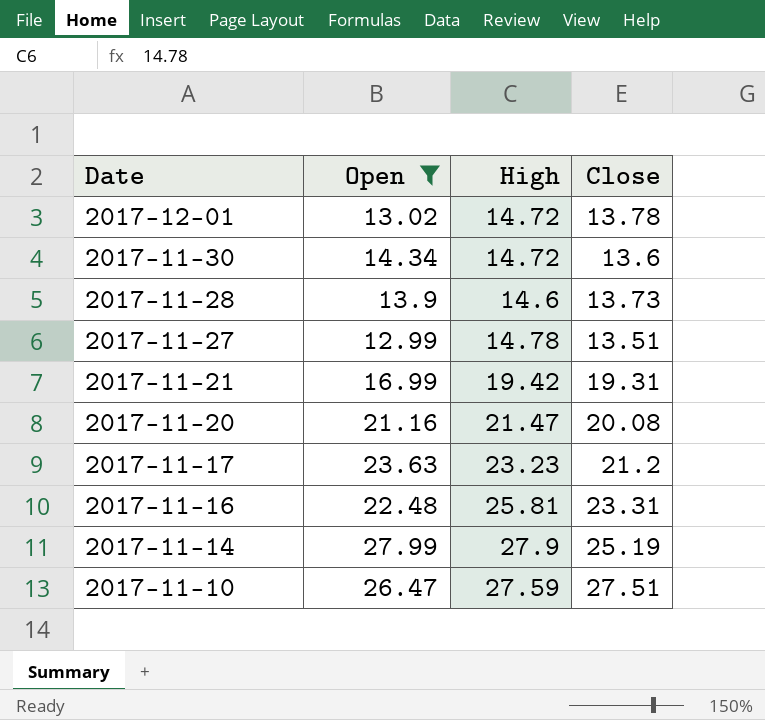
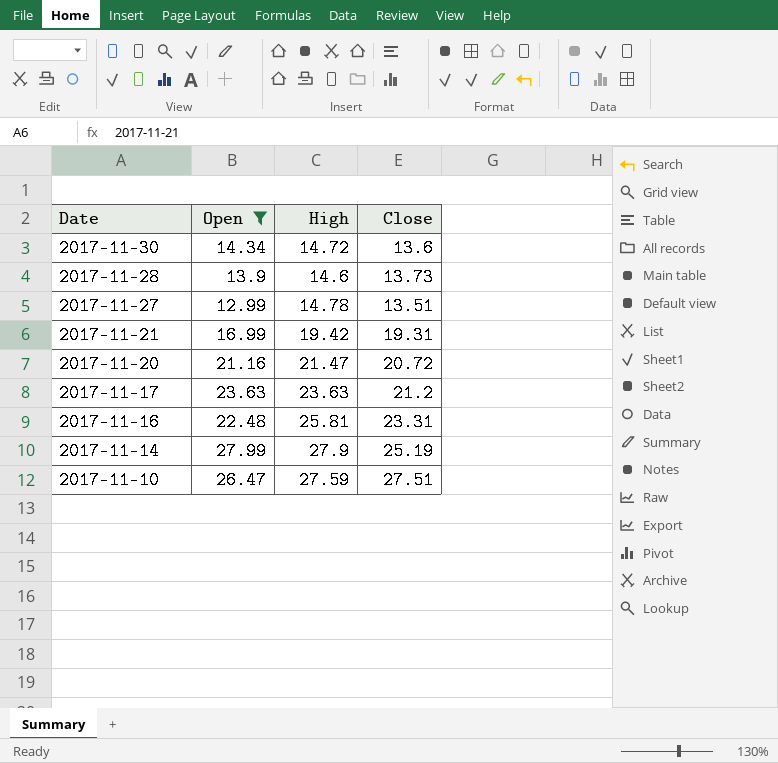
row 2017-12-01: 13.02 | 14.72 | 13.78 -> none
2017-11-20 | Close: 20.08 -> 20.72
2017-11-17 | High: 23.23 -> 23.63

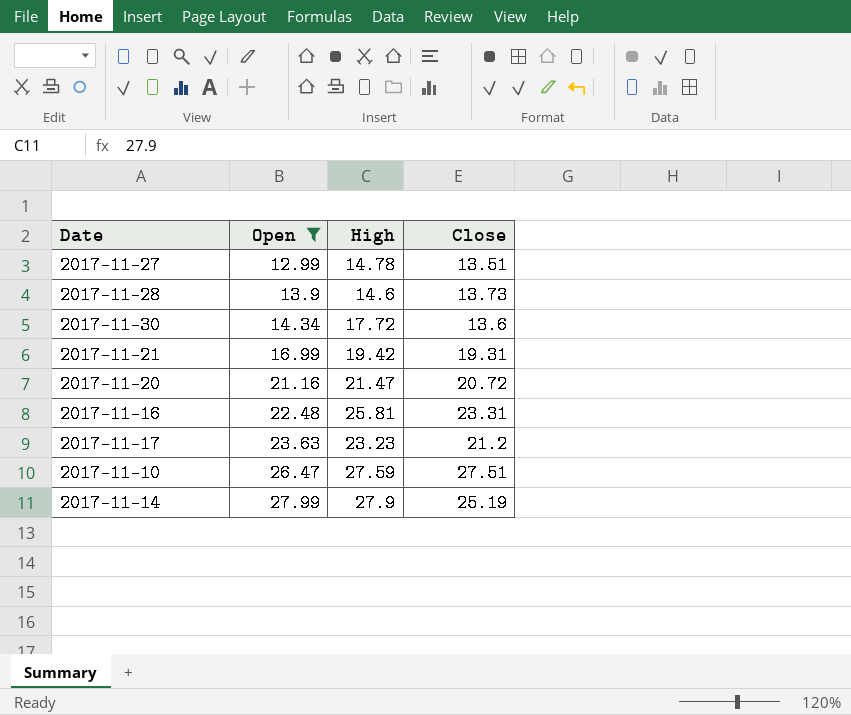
row order: Date descending -> Open ascending
2017-11-30 | High: 14.72 -> 17.72
2017-11-17 | High: 23.63 -> 23.23

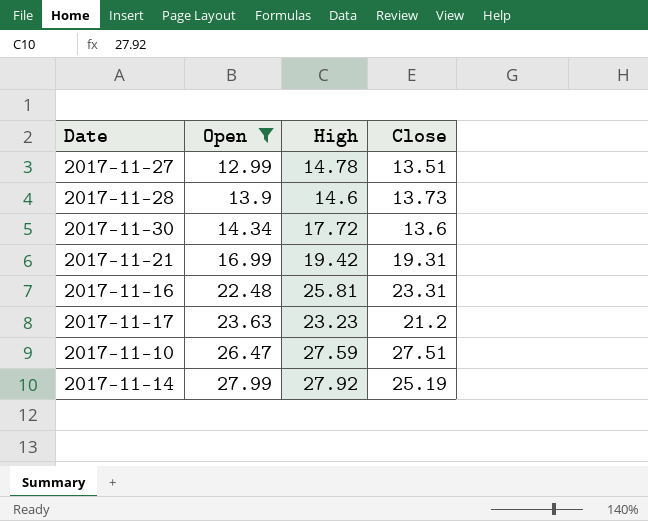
row 2017-11-20: 21.16 | 21.47 | 20.72 -> none
2017-11-14 | High: 27.9 -> 27.92

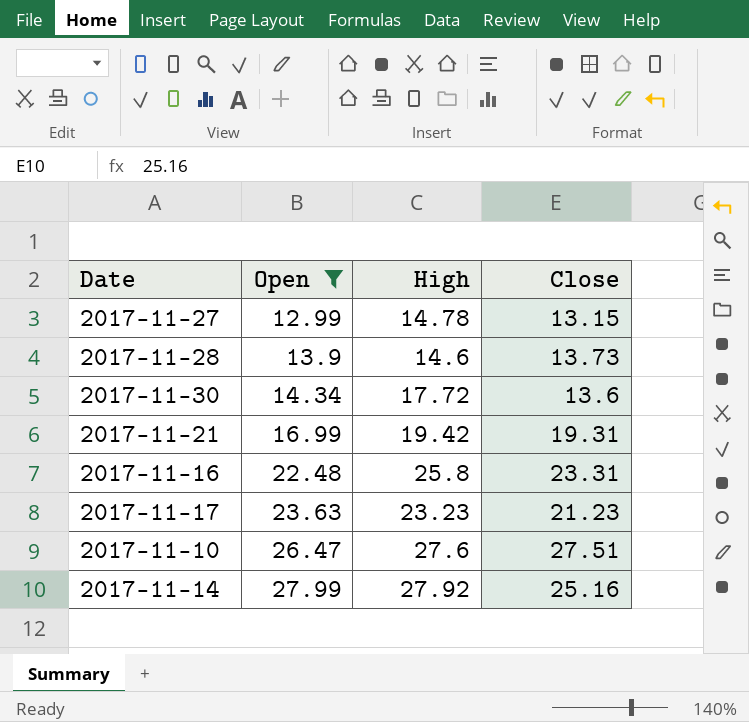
2017-11-27 | Close: 13.51 -> 13.15
2017-11-16 | High: 25.81 -> 25.8
2017-11-17 | Close: 21.2 -> 21.23
2017-11-10 | High: 27.59 -> 27.6
2017-11-14 | Close: 25.19 -> 25.16

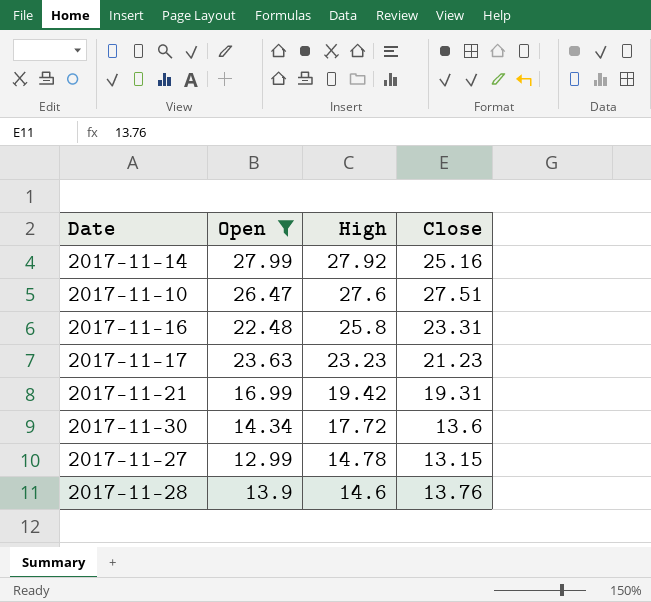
row order: Open ascending -> High descending
2017-11-28 | Close: 13.73 -> 13.76

